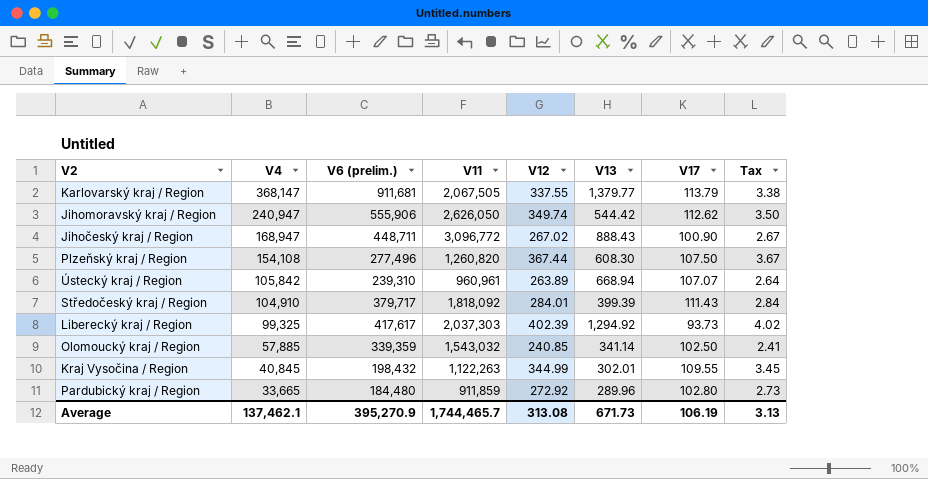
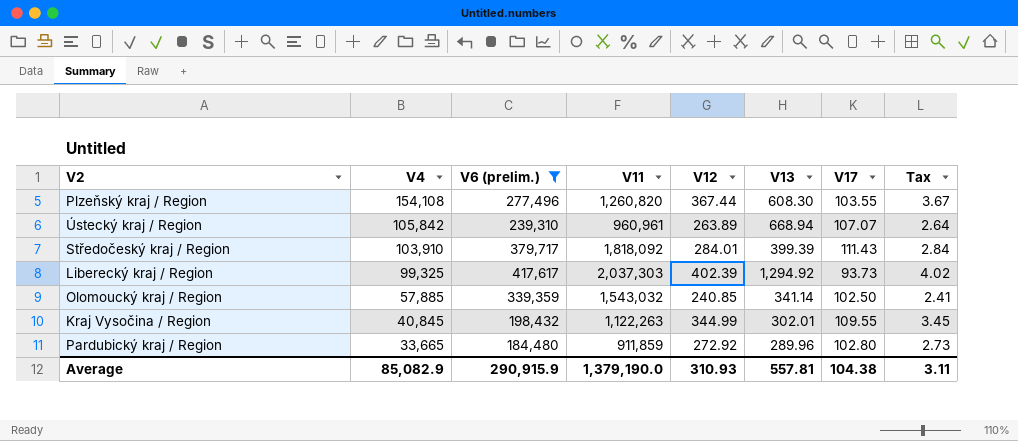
filter: none -> V6 (prelim.) <= 417,617
Plzeňský kraj / Region | V17: 107.50 -> 103.55
Středočeský kraj / Region | V4: 104,910 -> 103,910
Average | V4: 137,462.1 -> 85,082.9
Average | V6 (prelim.): 395,270.9 -> 290,915.9
Average | V11: 1,744,465.7 -> 1,379,190.0
Average | V12: 313.08 -> 310.93
Average | V13: 671.73 -> 557.81
Average | V17: 106.19 -> 104.38
Average | Tax: 3.13 -> 3.11

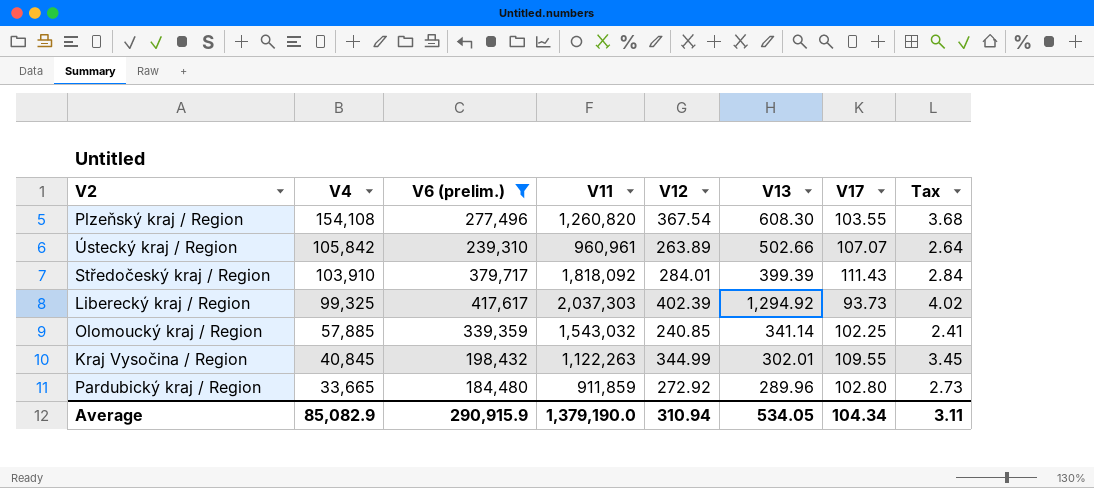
Plzeňský kraj / Region | V12: 367.44 -> 367.54
Plzeňský kraj / Region | Tax: 3.67 -> 3.68
Ústecký kraj / Region | V13: 668.94 -> 502.66
Olomoucký kraj / Region | V17: 102.50 -> 102.25
Average | V12: 310.93 -> 310.94
Average | V13: 557.81 -> 534.05
Average | V17: 104.38 -> 104.34

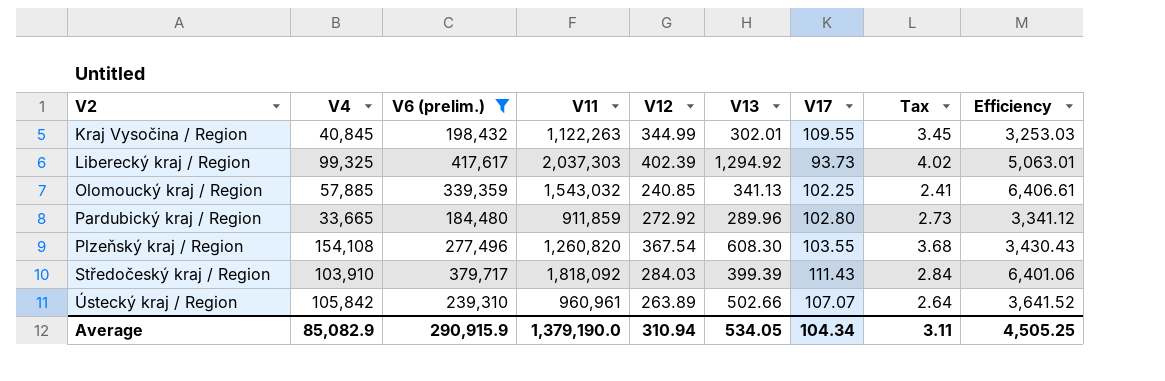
row order: V4 descending -> V2 ascending
column Efficiency | formula: none -> [V11] / [V12]
Olomoucký kraj / Region | V13: 341.14 -> 341.13
Středočeský kraj / Region | V12: 284.01 -> 284.03

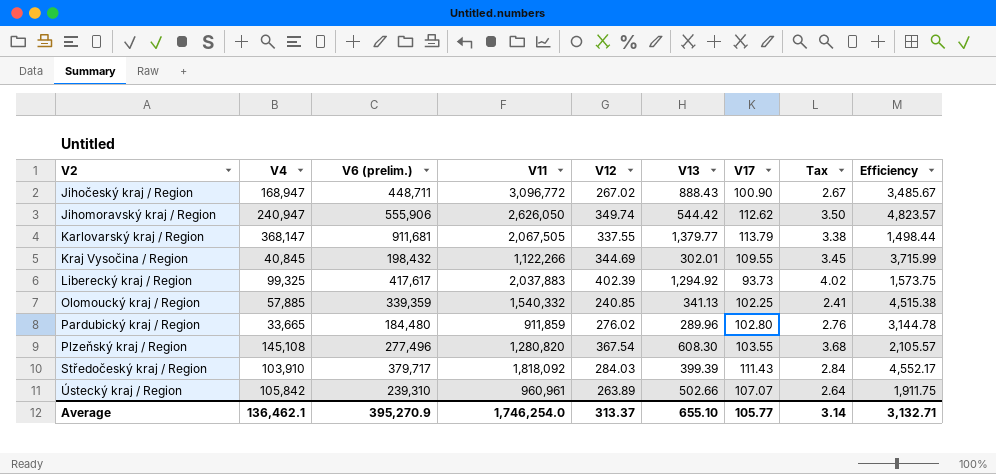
filter: V6 (prelim.) <= 417,617 -> none
column Efficiency | formula: [V11] / [V12] -> [V11] / [V13]
Kraj Vysočina / Region | V11: 1,122,263 -> 1,122,266
Kraj Vysočina / Region | V12: 344.99 -> 344.69
Liberecký kraj / Region | V11: 2,037,303 -> 2,037,883
Olomoucký kraj / Region | V11: 1,543,032 -> 1,540,332
Pardubický kraj / Region | V12: 272.92 -> 276.02
Pardubický kraj / Region | Tax: 2.73 -> 2.76
Plzeňský kraj / Region | V4: 154,108 -> 145,108
Plzeňský kraj / Region | V11: 1,260,820 -> 1,280,820
Average | V4: 85,082.9 -> 136,462.1
Average | V6 (prelim.): 290,915.9 -> 395,270.9
Average | V11: 1,379,190.0 -> 1,746,254.0
Average | V12: 310.94 -> 313.37
Average | V13: 534.05 -> 655.10
Average | V17: 104.34 -> 105.77
Average | Tax: 3.11 -> 3.14
Average | Efficiency: 4,505.25 -> 3,132.71

